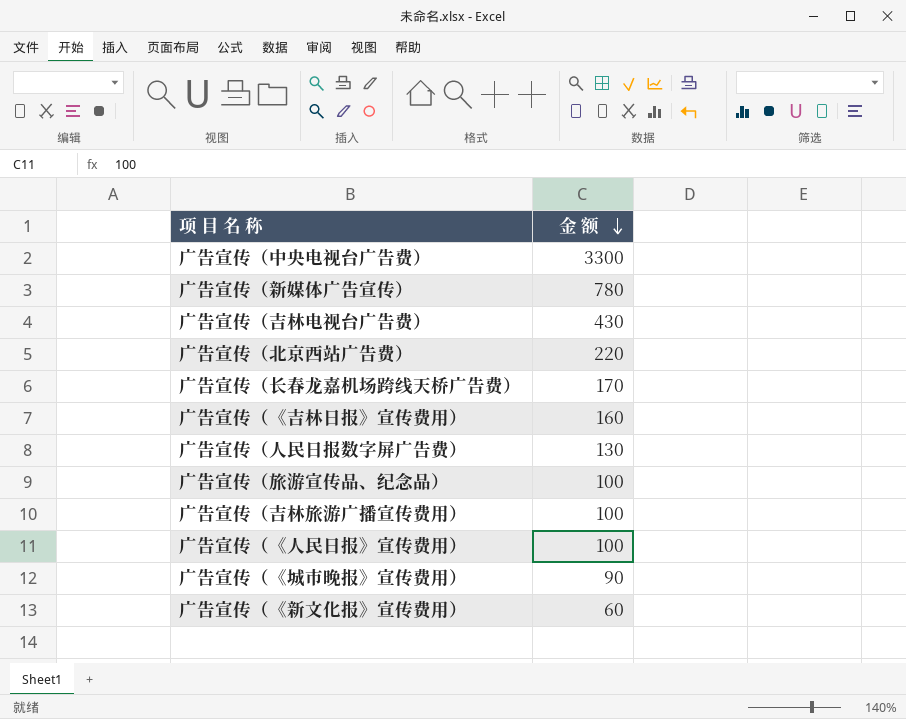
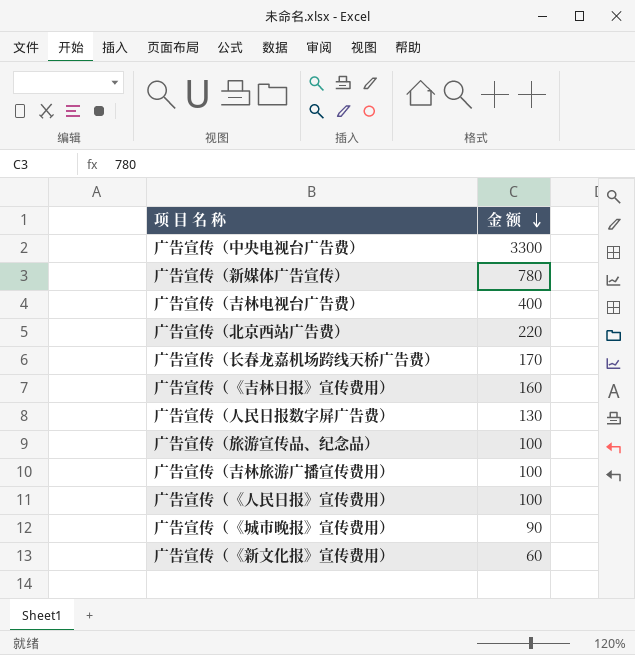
广告宣传（吉林电视台广告费） | 金 额: 430 -> 400

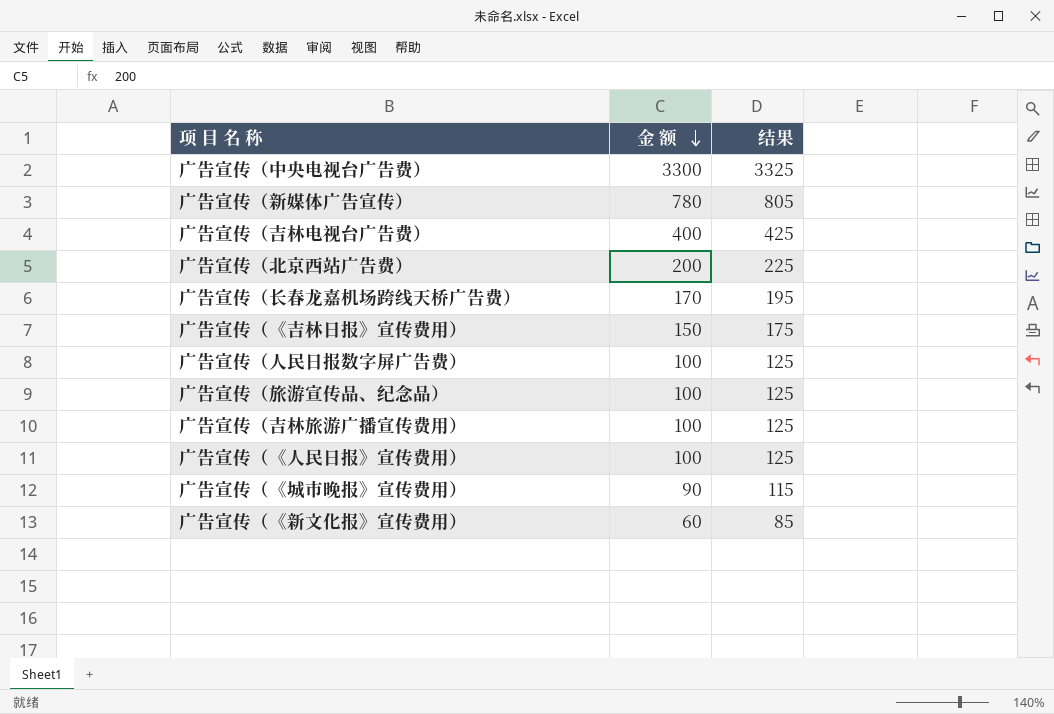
column 结果 | formula: none -> [金 额] + 25
广告宣传（北京西站广告费） | 金 额: 220 -> 200
广告宣传（《吉林日报》宣传费用） | 金 额: 160 -> 150
广告宣传（人民日报数字屏广告费） | 金 额: 130 -> 100

